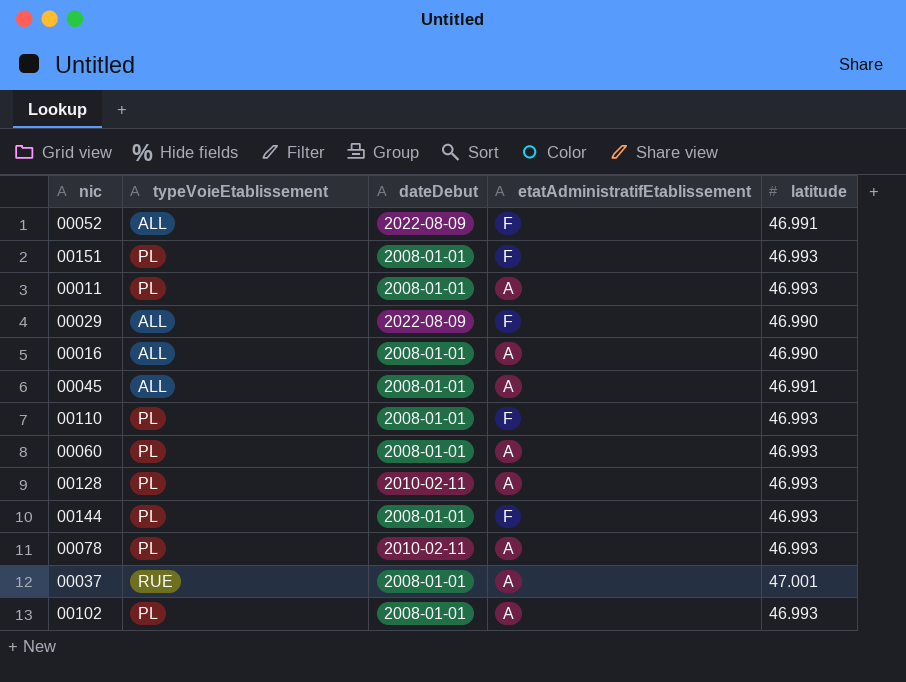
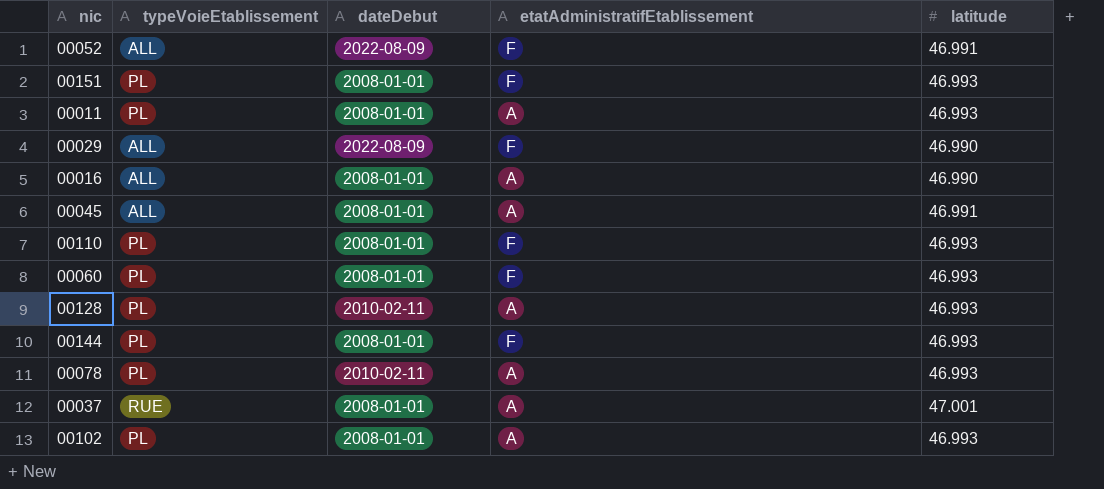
00060 | etatAdministratifEtablissement: A -> F

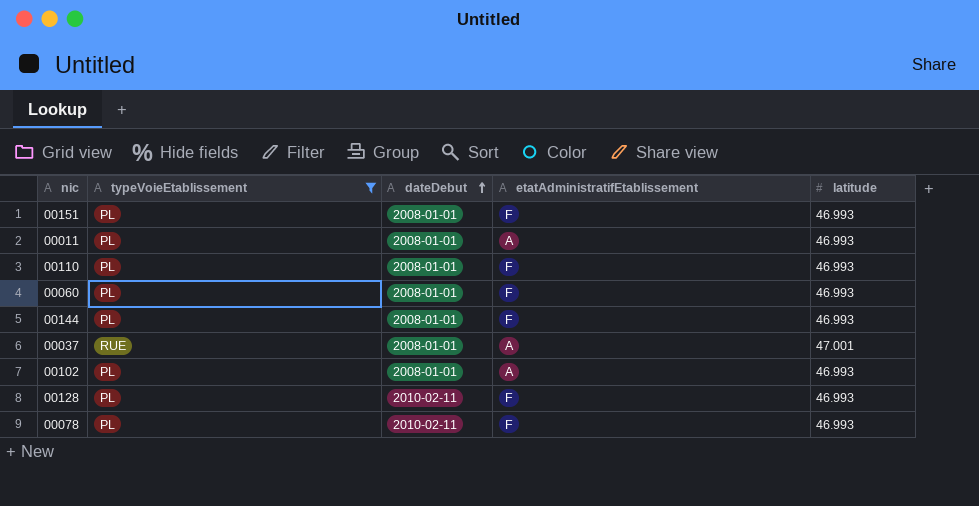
filter: none -> typeVoieEtablissement != ALL
row order: none -> dateDebut ascending
00128 | etatAdministratifEtablissement: A -> F
00078 | etatAdministratifEtablissement: A -> F

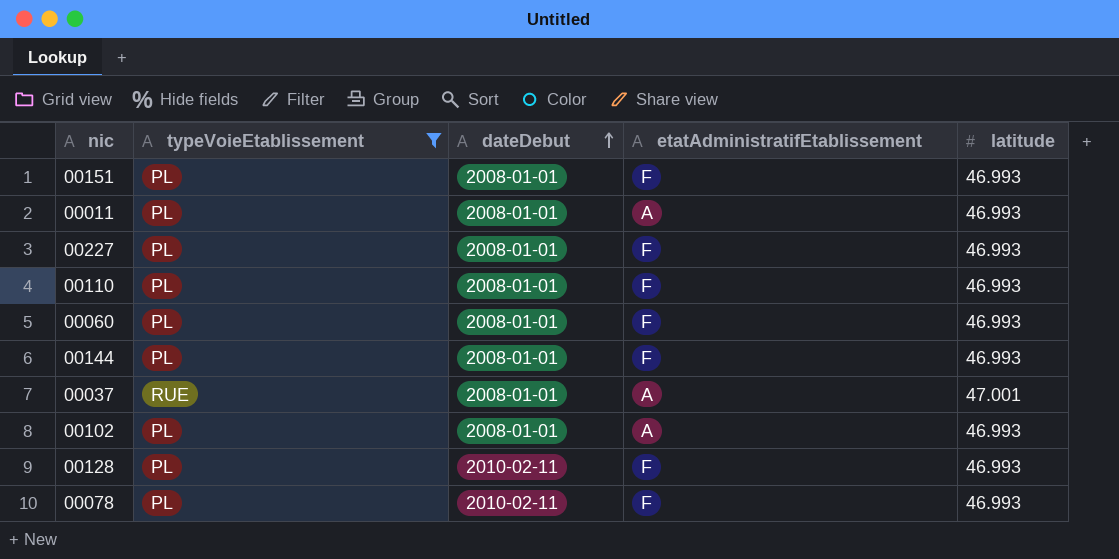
row 00227: none -> PL | 2008-01-01 | F | 46.993

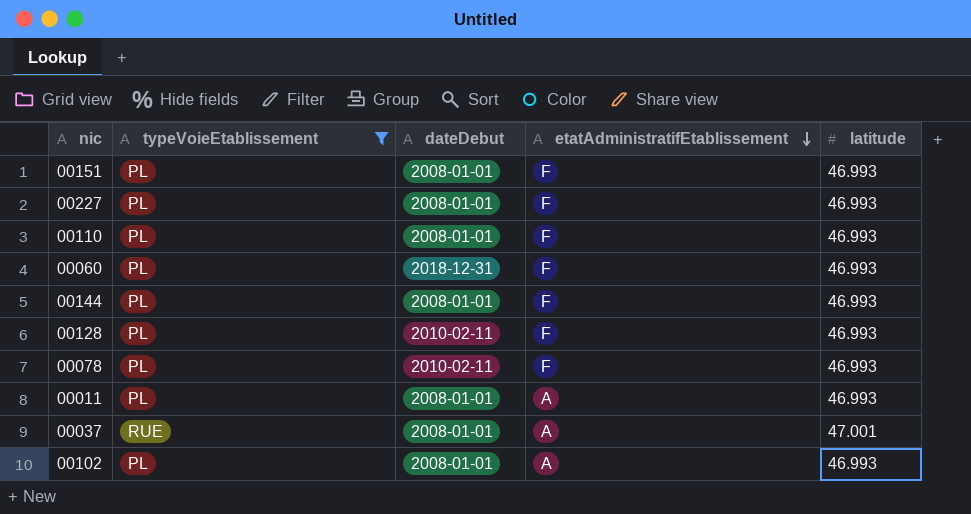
row order: dateDebut ascending -> etatAdministratifEtablissement descending
00060 | dateDebut: 2008-01-01 -> 2018-12-31

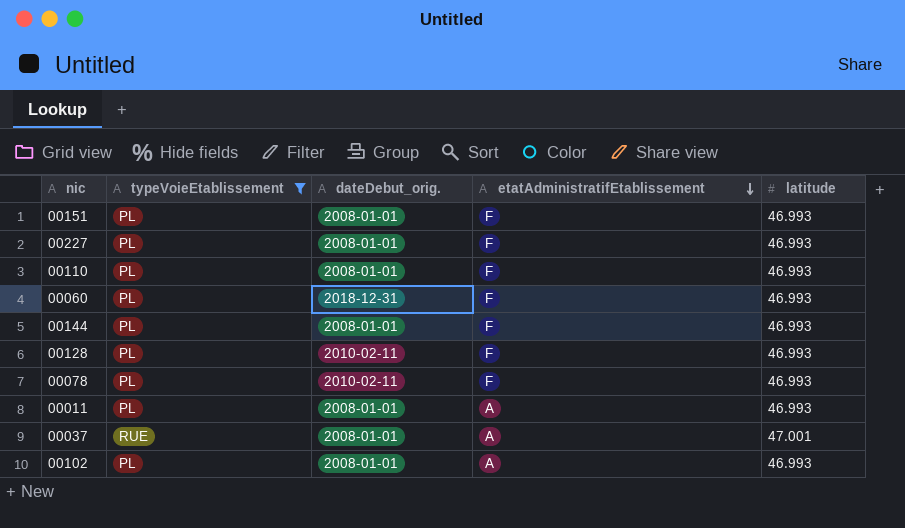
column name: dateDebut -> dateDebut_orig.

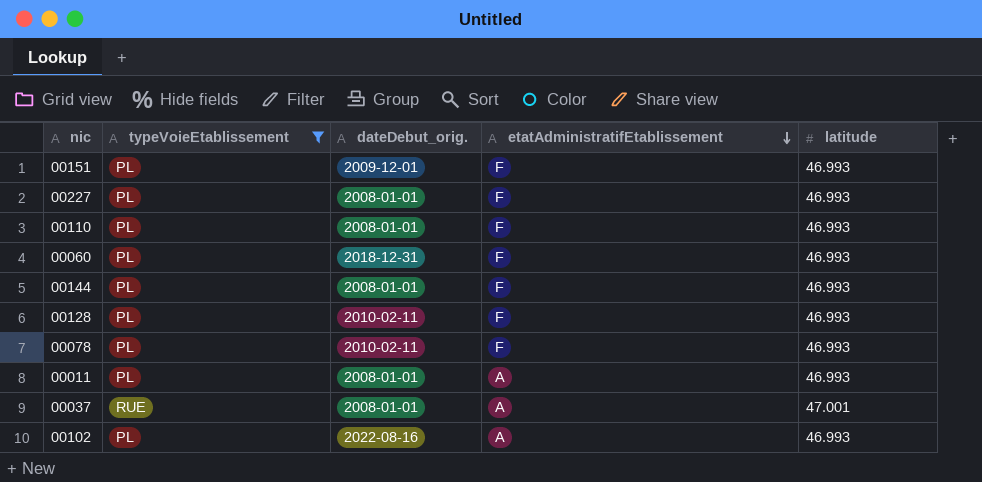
00151 | dateDebut_orig.: 2008-01-01 -> 2009-12-01
00102 | dateDebut_orig.: 2008-01-01 -> 2022-08-16

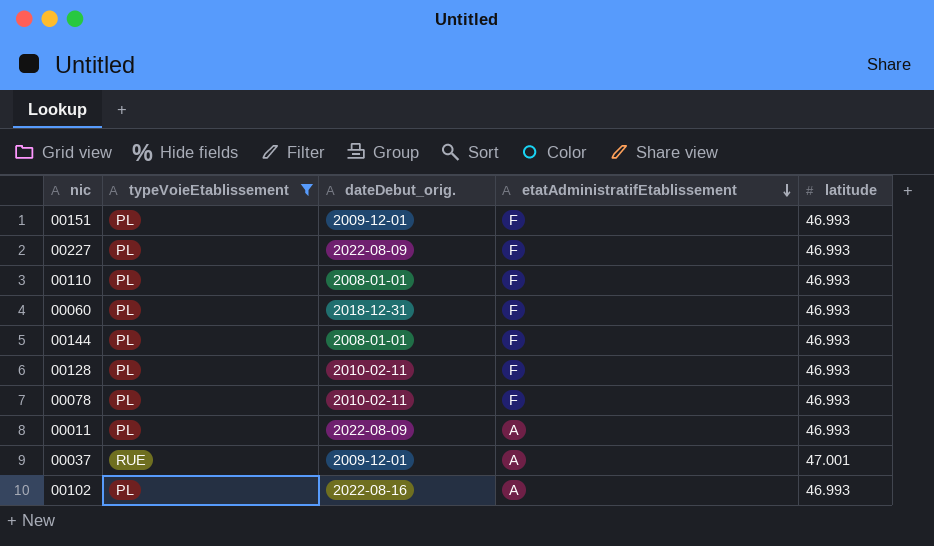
00227 | dateDebut_orig.: 2008-01-01 -> 2022-08-09
00011 | dateDebut_orig.: 2008-01-01 -> 2022-08-09
00037 | dateDebut_orig.: 2008-01-01 -> 2009-12-01

